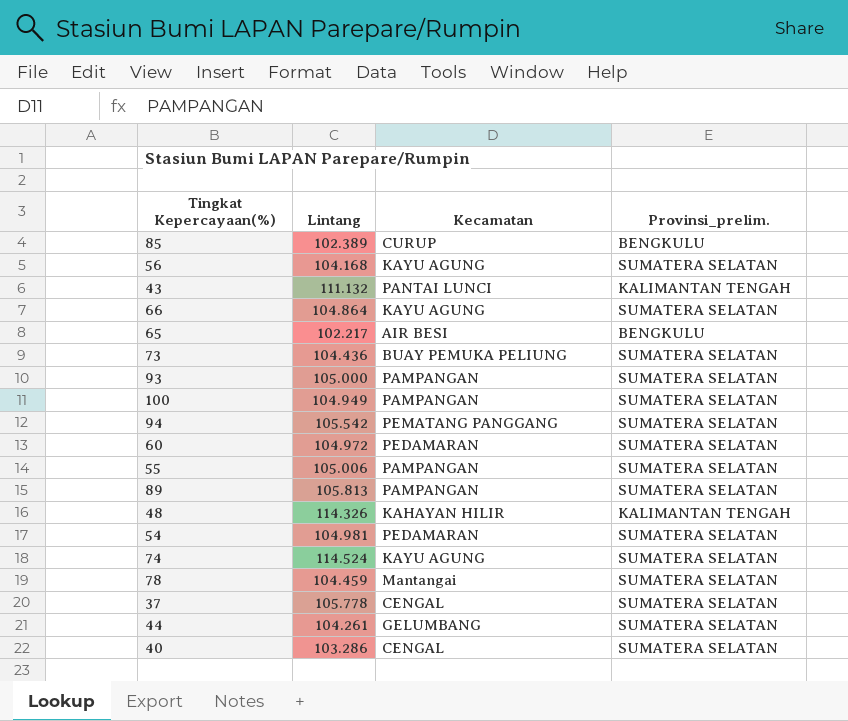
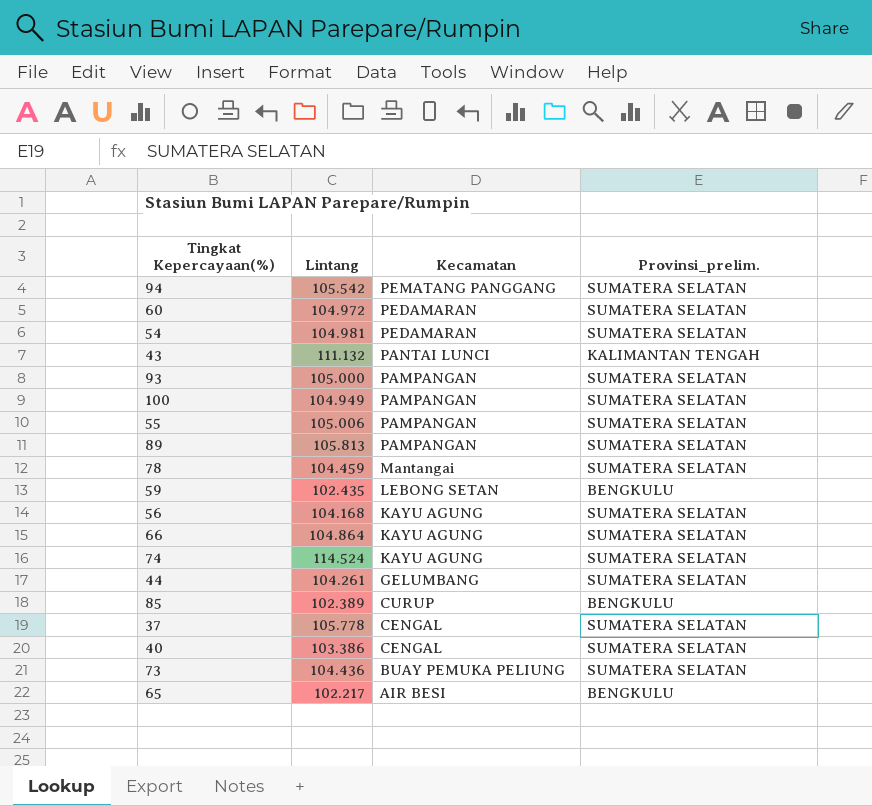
row order: none -> Kecamatan descending
row 48: 114.326 | KAHAYAN HILIR | KALIMANTAN TENGAH -> none
row 59: none -> 102.435 | LEBONG SETAN | BENGKULU
40 | Lintang: 103.286 -> 103.386

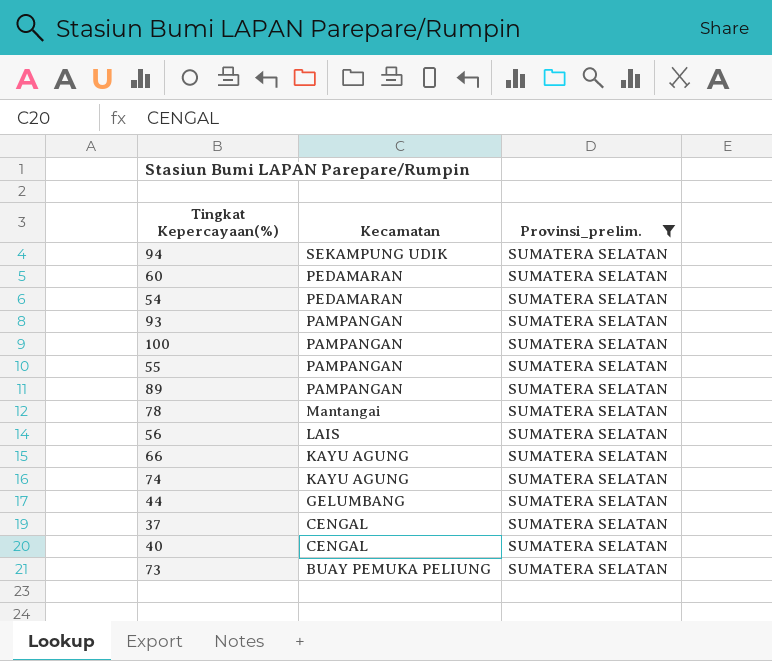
filter: none -> Provinsi_prelim. = SUMATERA SELATAN
column Lintang | position: 2 -> none
94 | Kecamatan: PEMATANG PANGGANG -> SEKAMPUNG UDIK
56 | Kecamatan: KAYU AGUNG -> LAIS

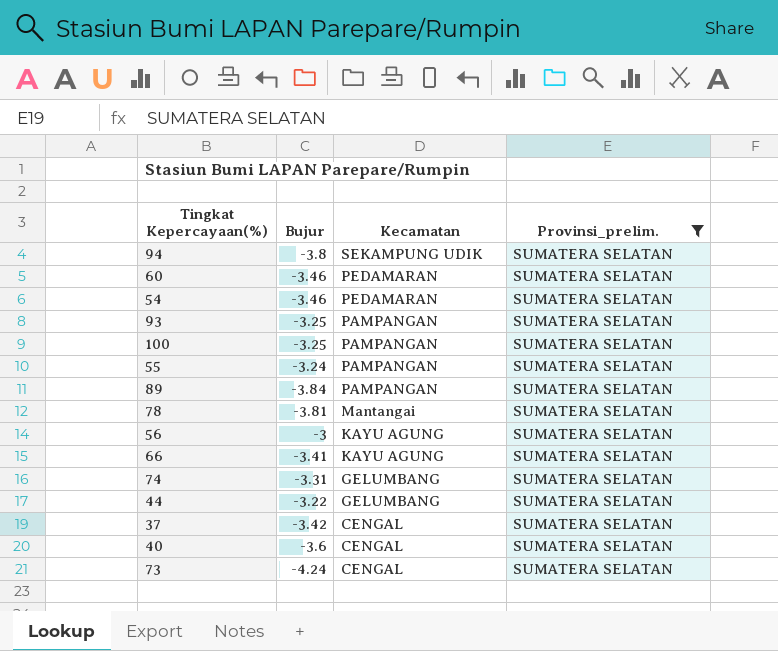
column Bujur | position: none -> 2
56 | Kecamatan: LAIS -> KAYU AGUNG
74 | Kecamatan: KAYU AGUNG -> GELUMBANG
73 | Kecamatan: BUAY PEMUKA PELIUNG -> CENGAL

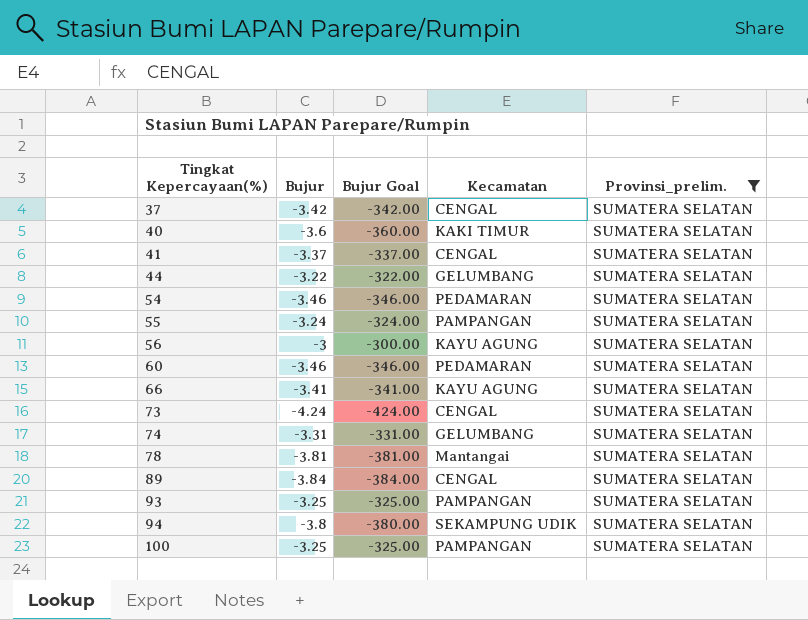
row order: Kecamatan descending -> Tingkat Kepercayaan(%) ascending
column Bujur Goal | formula: none -> [Bujur] * 100
40 | Kecamatan: CENGAL -> KAKI TIMUR
row 41: none -> -3.37 | -337.00 | CENGAL | SUMATERA SELATAN
89 | Kecamatan: PAMPANGAN -> CENGAL

